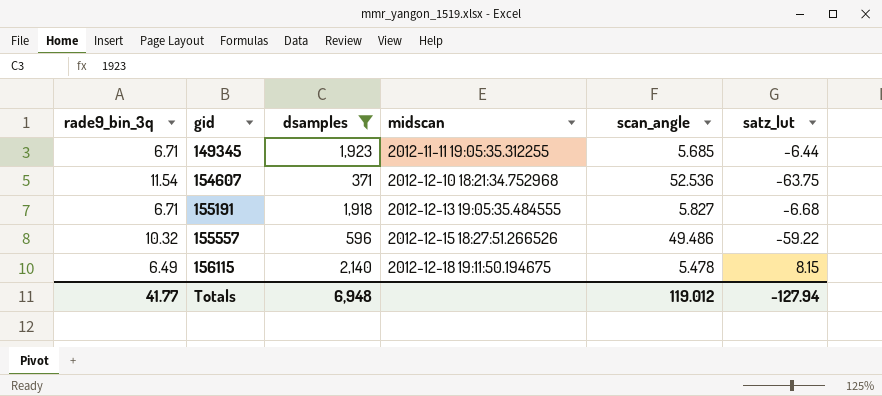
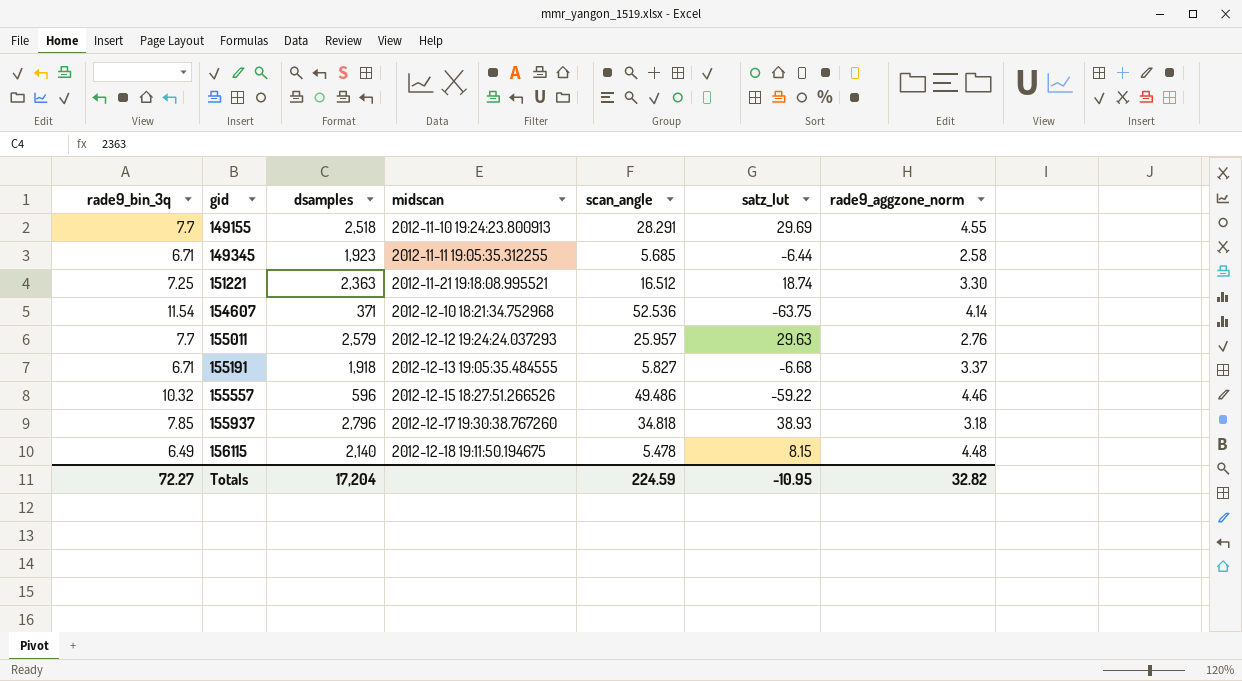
filter: dsamples <= 2,140 -> none
column rade9_aggzone_norm | position: none -> 7
Totals | rade9_bin_3q: 41.77 -> 72.27
Totals | dsamples: 6,948 -> 17,204
Totals | scan_angle: 119.012 -> 224.59
Totals | satz_lut: -127.94 -> -10.95

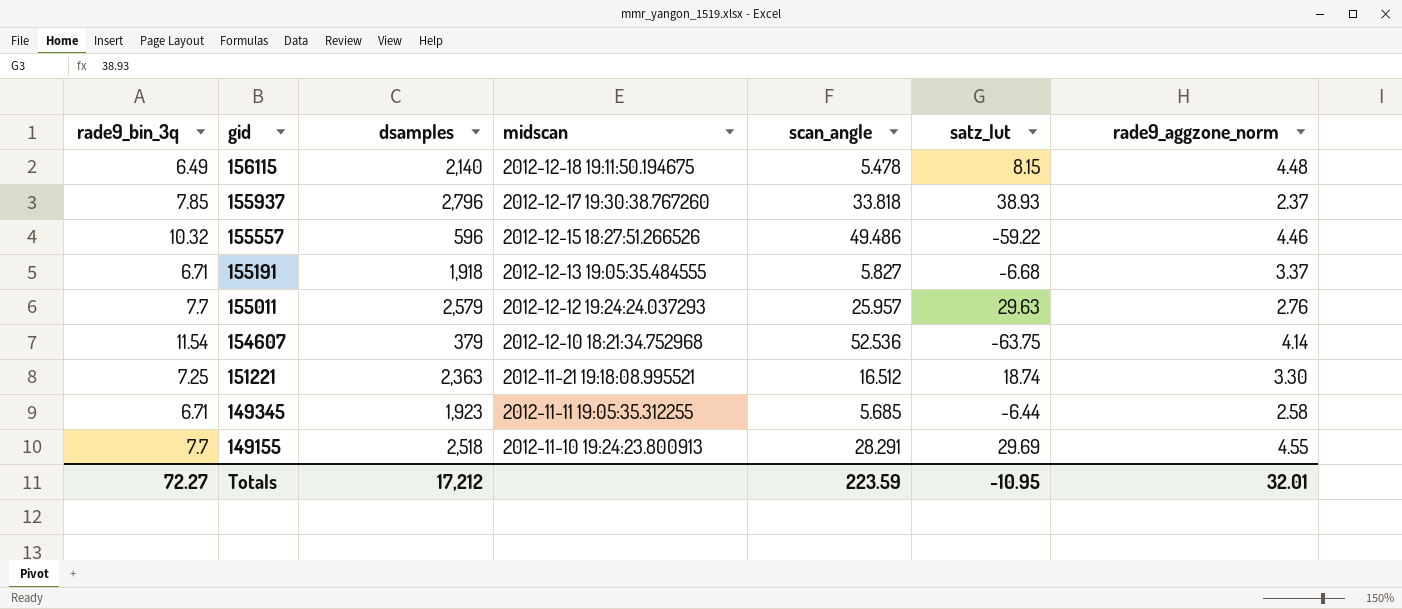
row order: gid ascending -> gid descending
155937 | scan_angle: 34.818 -> 33.818
155937 | rade9_aggzone_norm: 3.18 -> 2.37
154607 | dsamples: 371 -> 379
Totals | dsamples: 17,204 -> 17,212
Totals | scan_angle: 224.59 -> 223.59
Totals | rade9_aggzone_norm: 32.82 -> 32.01

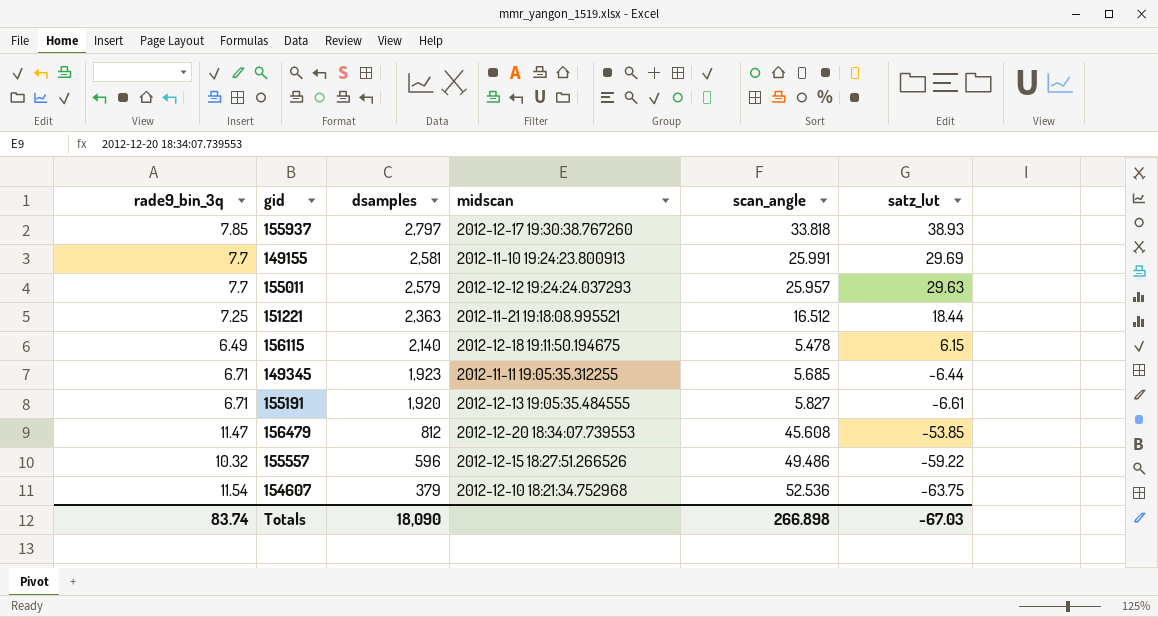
row order: gid descending -> dsamples descending
column rade9_aggzone_norm | position: 7 -> none
155937 | dsamples: 2,796 -> 2,797
149155 | dsamples: 2,518 -> 2,581
149155 | scan_angle: 28.291 -> 25.991
151221 | satz_lut: 18.74 -> 18.44
156115 | satz_lut: 8.15 -> 6.15
155191 | dsamples: 1,918 -> 1,920
155191 | satz_lut: -6.68 -> -6.61
row 156479: none -> 11.47 | 812 | 2012-12-20 18:34:07.739553 | 45.608 | -53.85
Totals | rade9_bin_3q: 72.27 -> 83.74
Totals | dsamples: 17,212 -> 18,090
Totals | scan_angle: 223.59 -> 266.898
Totals | satz_lut: -10.95 -> -67.03

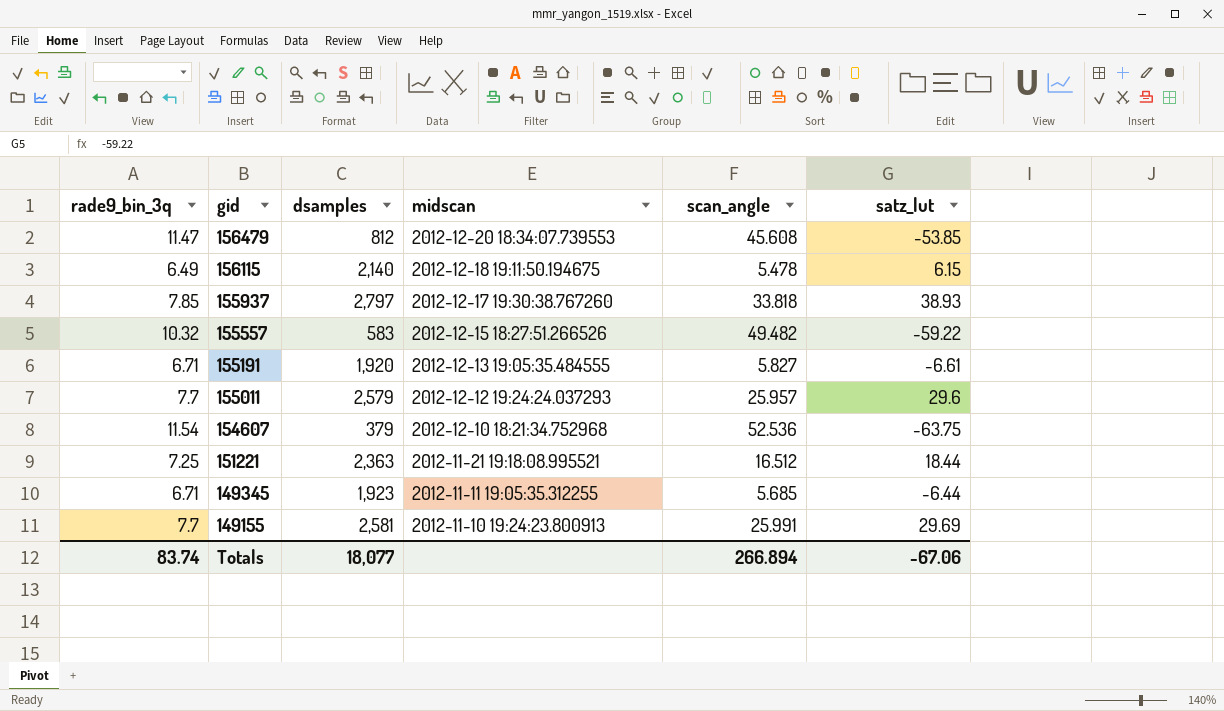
row order: dsamples descending -> gid descending
155557 | dsamples: 596 -> 583
155557 | scan_angle: 49.486 -> 49.482
155011 | satz_lut: 29.63 -> 29.6
Totals | dsamples: 18,090 -> 18,077
Totals | scan_angle: 266.898 -> 266.894
Totals | satz_lut: -67.03 -> -67.06

